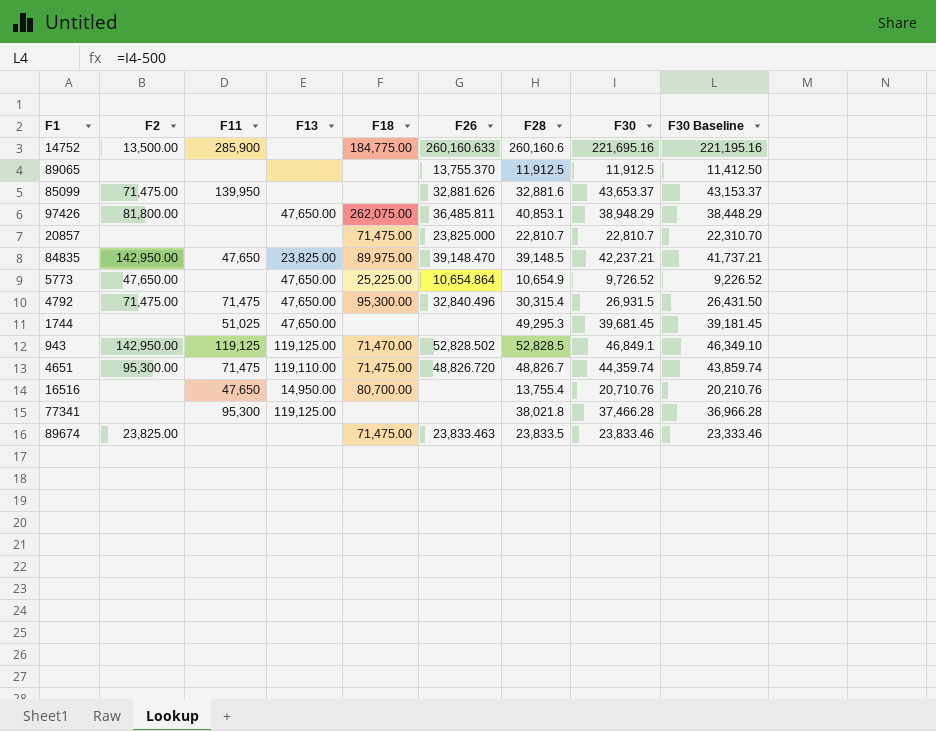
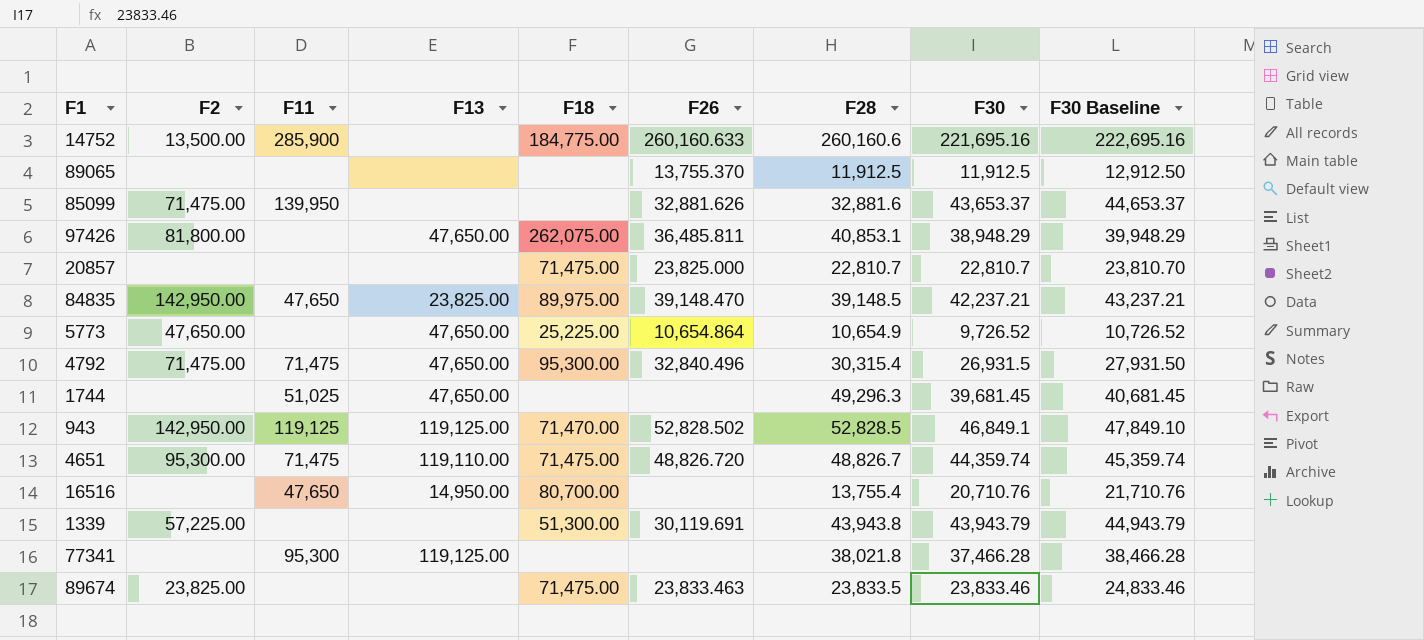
column F30 Baseline | formula: [F30] - 500 -> [F30] + 1000
1744 | F28: 49,295.3 -> 49,296.3
row 1339: none -> 57,225.00 | none | none | 51,300.00 | 30,119.691 | 43,943.8 | 43,943.79 | 44,943.79

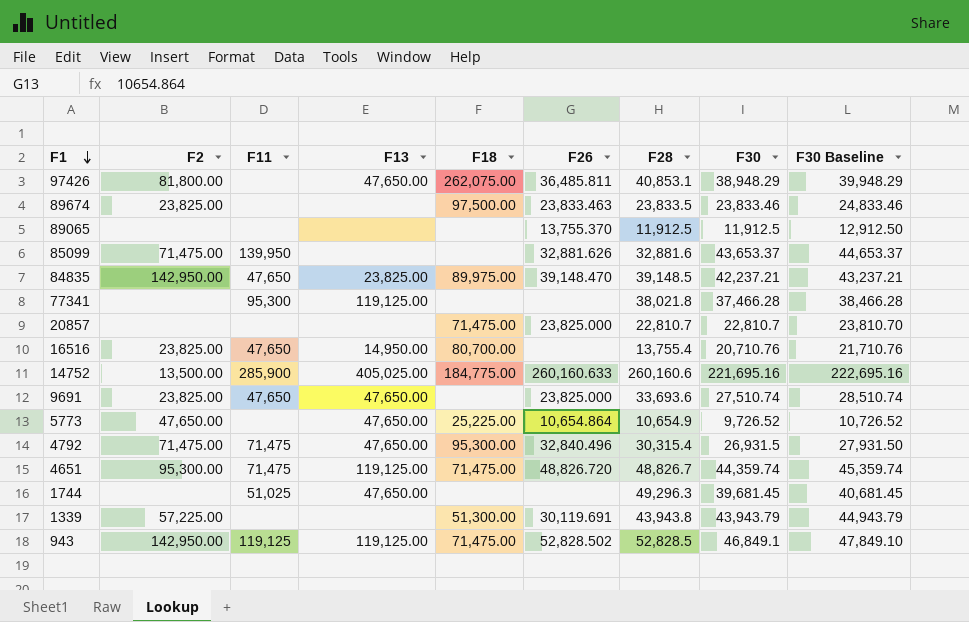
row order: none -> F1 descending
89674 | F18: 71,475.00 -> 97,500.00
16516 | F2: none -> 23,825.00
14752 | F13: none -> 405,025.00
row 9691: none -> 23,825.00 | 47,650 | 47,650.00 | none | 23,825.000 | 33,693.6 | 27,510.74 | 28,510.74
4651 | F13: 119,110.00 -> 119,125.00
943 | F18: 71,470.00 -> 71,475.00

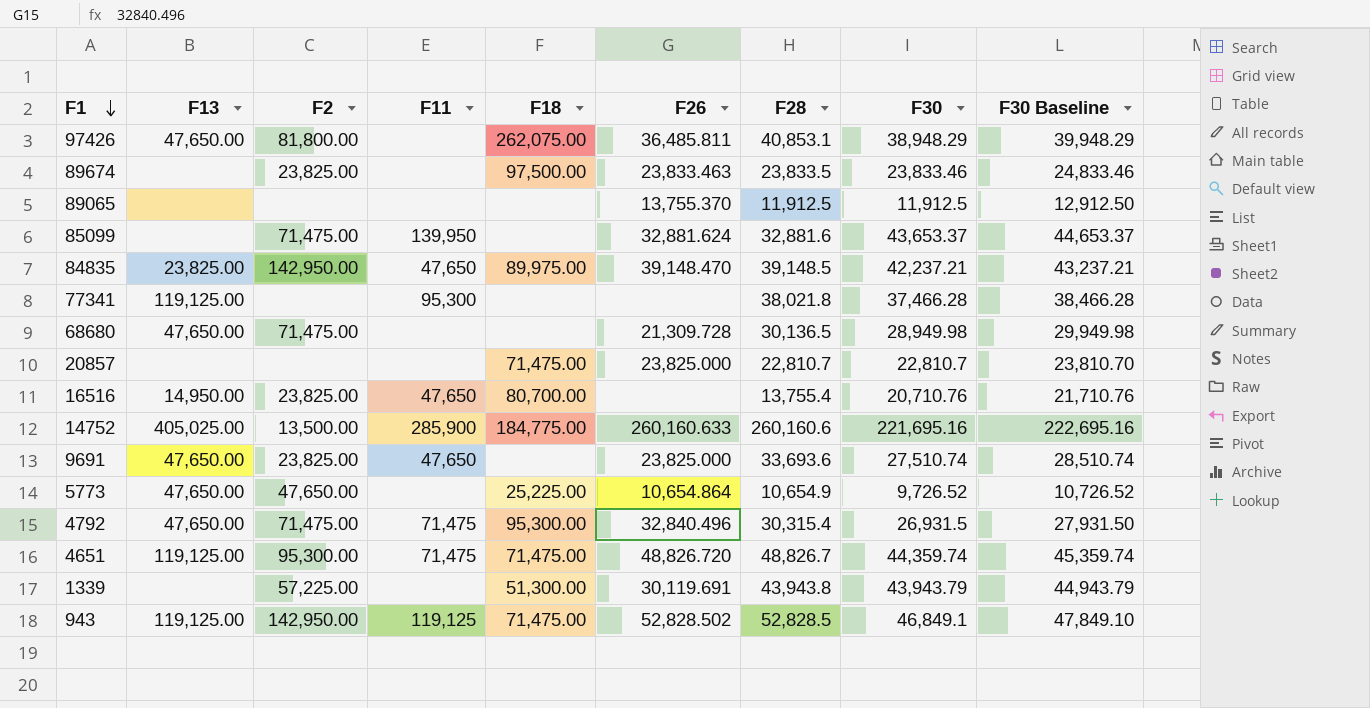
column F13 | position: 4 -> 2
row 1744: none | 51,025 | 47,650.00 | none | none | 49,296.3 | 39,681.45 | 40,681.45 -> none
85099 | F26: 32,881.626 -> 32,881.624
row 68680: none -> 47,650.00 | 71,475.00 | none | none | 21,309.728 | 30,136.5 | 28,949.98 | 29,949.98

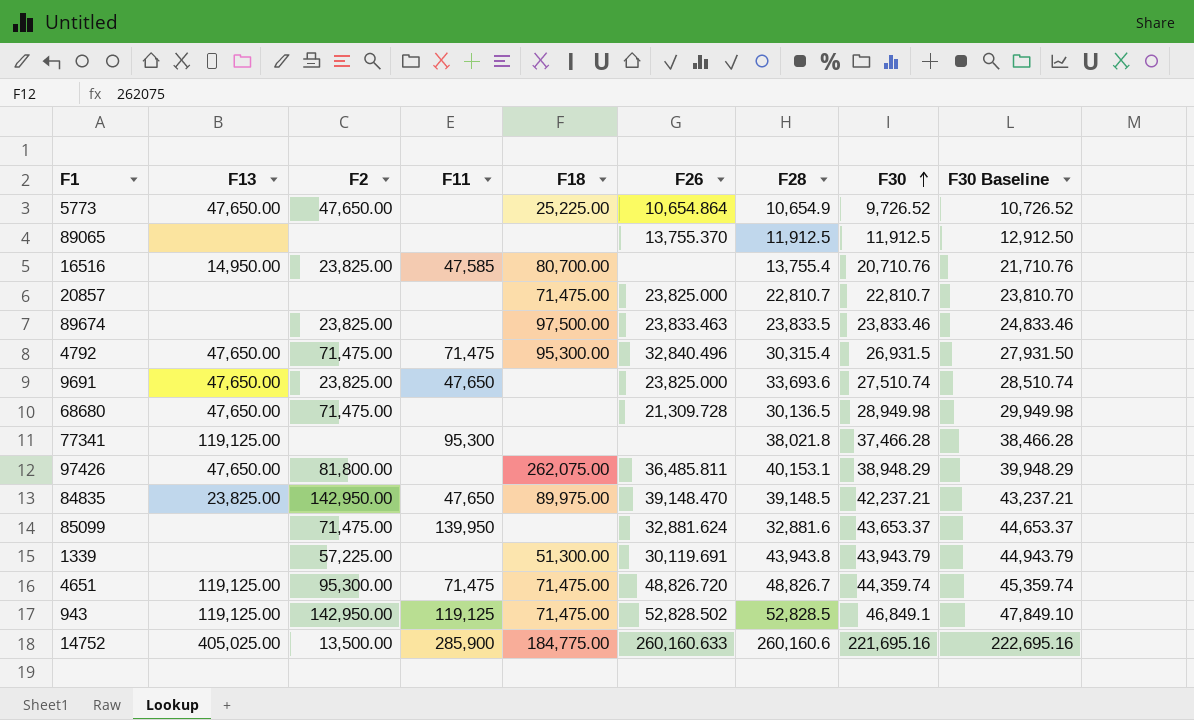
row order: F1 descending -> F30 ascending
16516 | F11: 47,650 -> 47,585
97426 | F28: 40,853.1 -> 40,153.1

